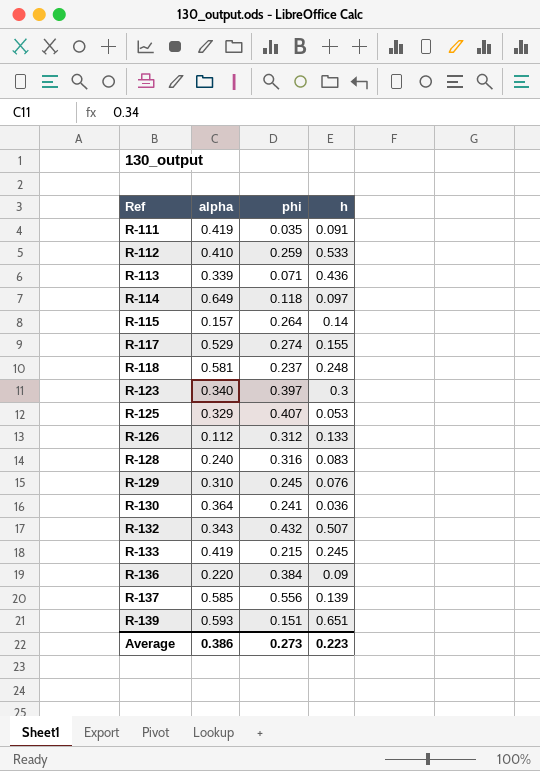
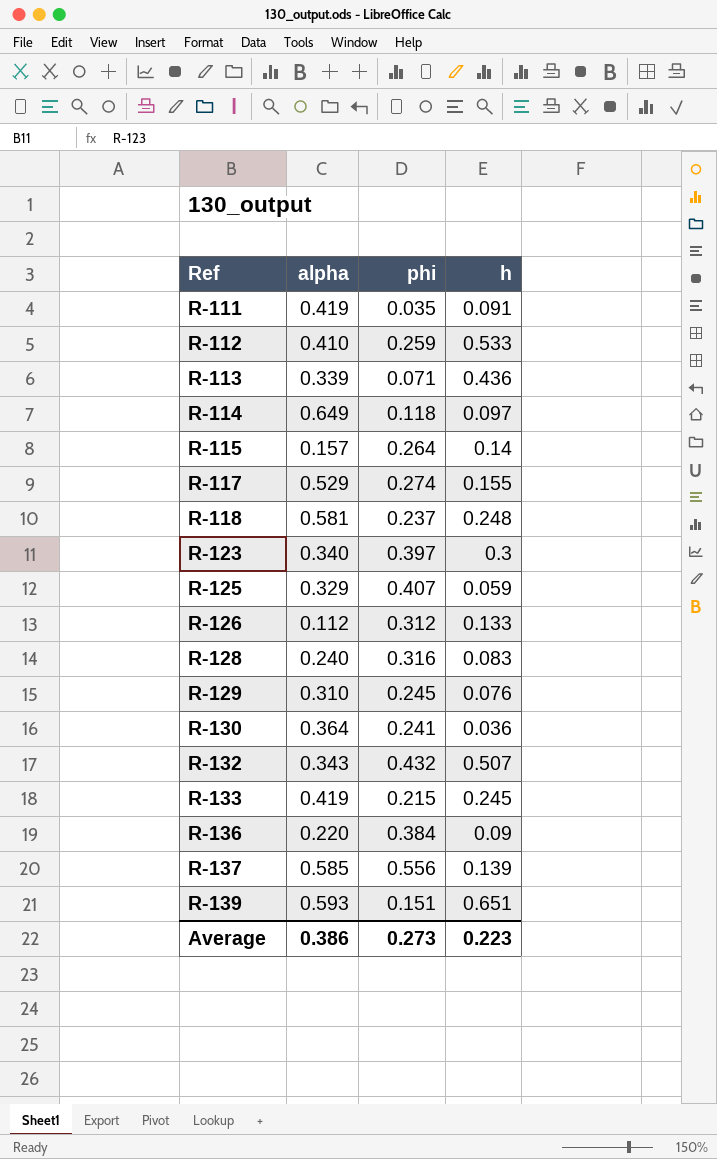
R-125 | h: 0.053 -> 0.059

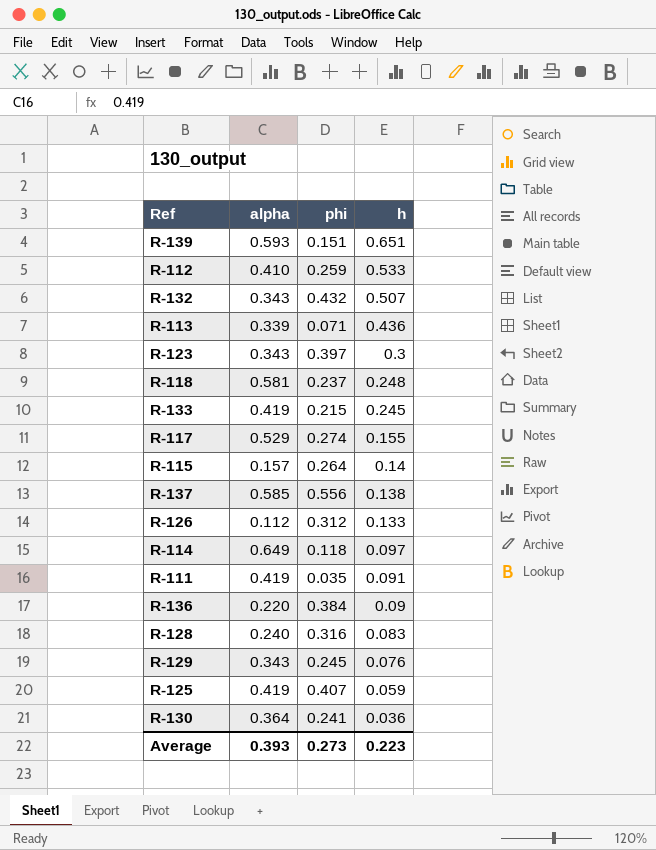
row order: Ref ascending -> h descending
R-123 | alpha: 0.340 -> 0.343
R-137 | h: 0.139 -> 0.138
R-129 | alpha: 0.310 -> 0.343
R-125 | alpha: 0.329 -> 0.419
Average | alpha: 0.386 -> 0.393

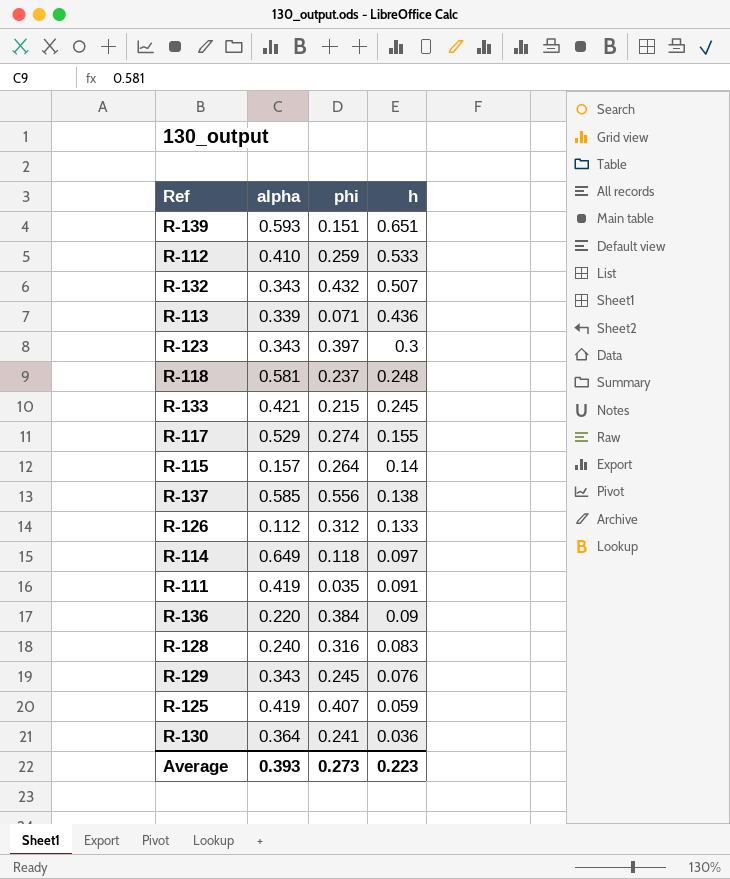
R-133 | alpha: 0.419 -> 0.421

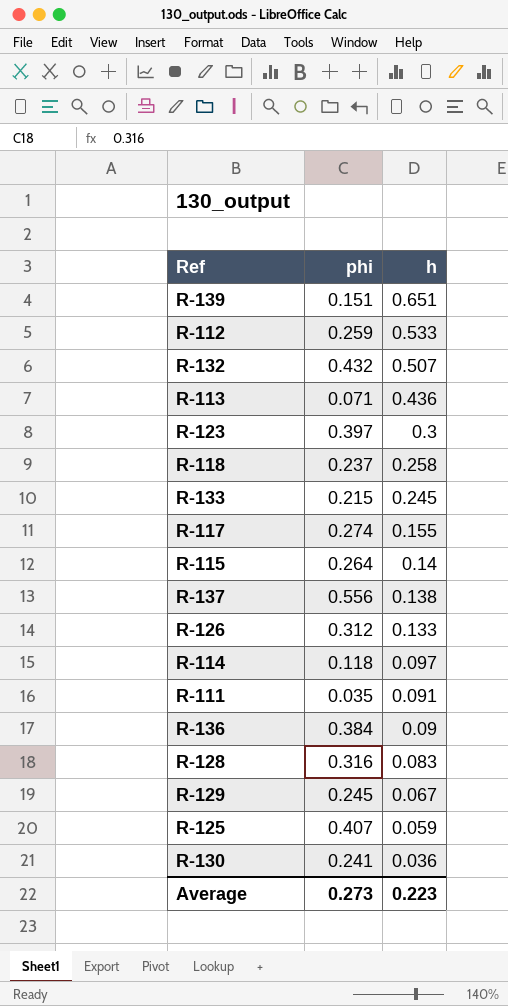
column alpha | position: 2 -> none
R-118 | h: 0.248 -> 0.258
R-129 | h: 0.076 -> 0.067

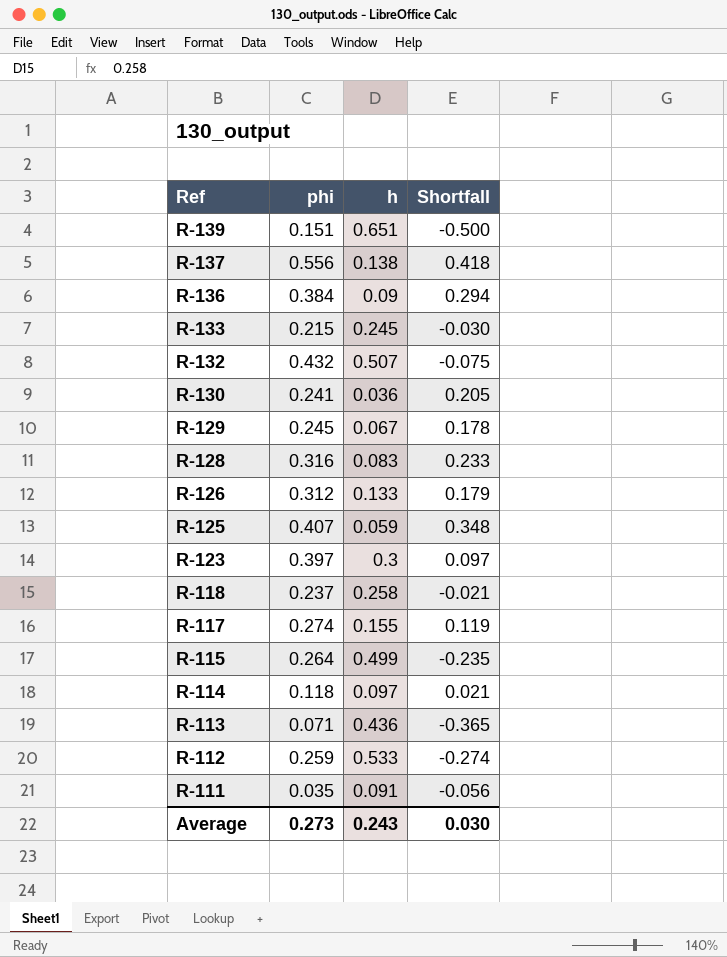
row order: h descending -> Ref descending
column Shortfall | formula: none -> [phi] - [h]
R-115 | h: 0.14 -> 0.499
Average | h: 0.223 -> 0.243

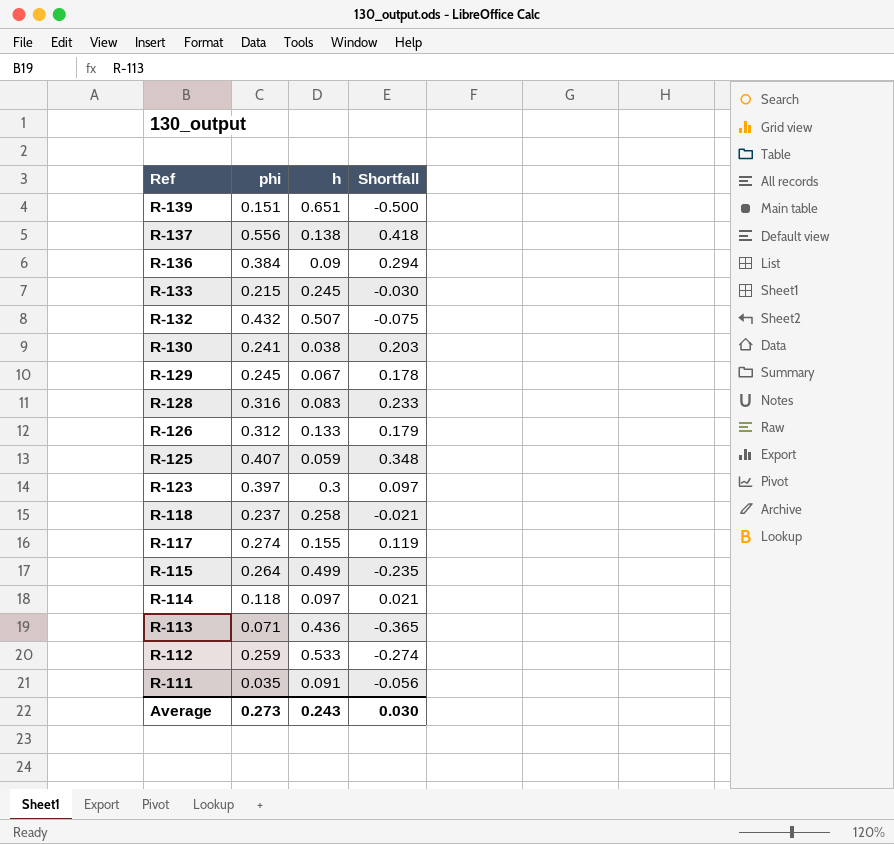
R-130 | h: 0.036 -> 0.038
R-130 | Shortfall: 0.205 -> 0.203

